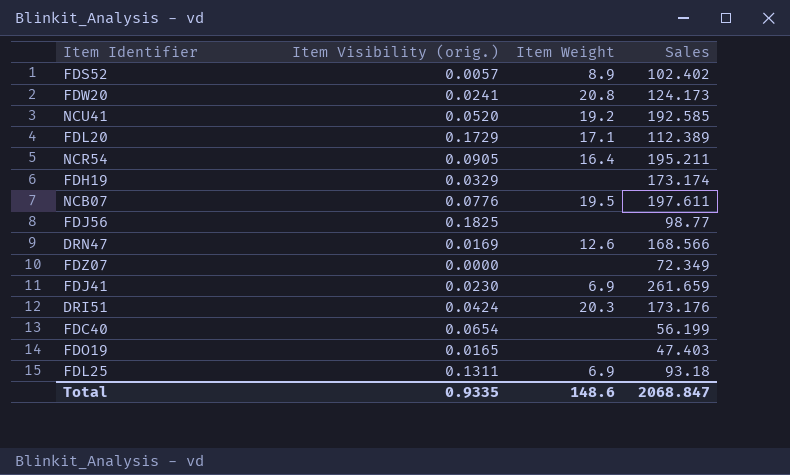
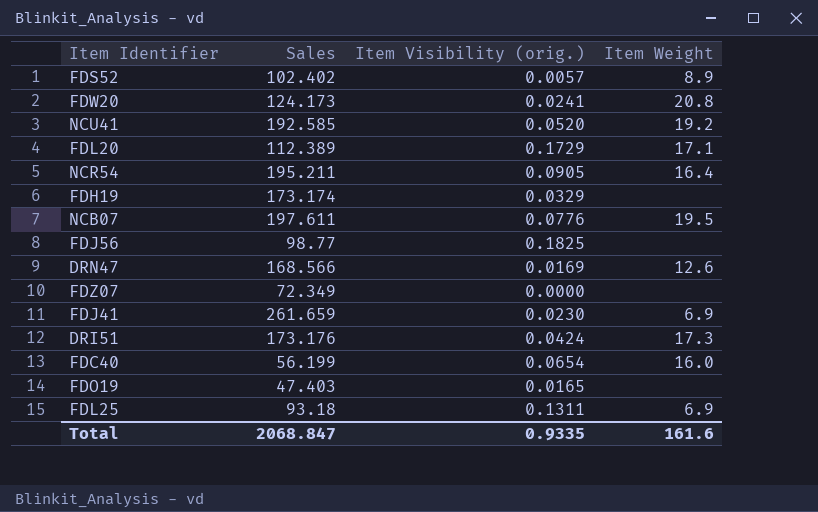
column Sales | position: 4 -> 2
DRI51 | Item Weight: 20.3 -> 17.3
FDC40 | Item Weight: none -> 16.0
Total | Item Weight: 148.6 -> 161.6

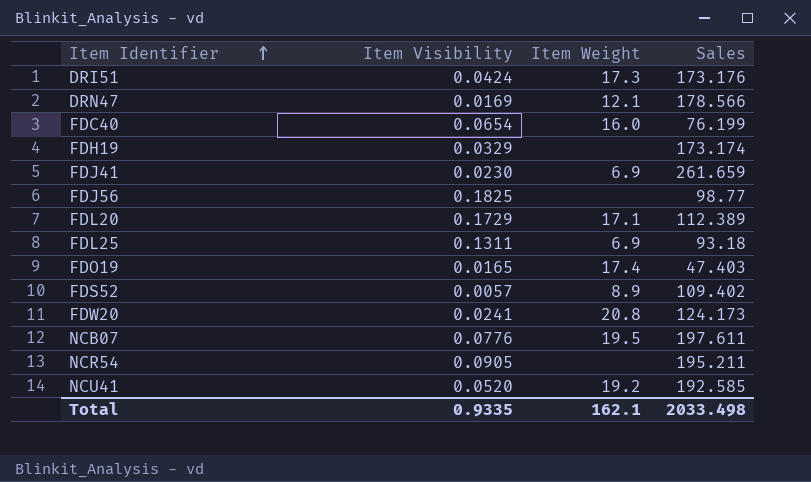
row order: none -> Item Identifier ascending
column name: Item Visibility (orig.) -> Item Visibility
column Sales | position: 2 -> 4
row FDZ07: 72.349 | 0.0000 | none -> none
DRN47 | Item Weight: 12.6 -> 12.1
DRN47 | Sales: 168.566 -> 178.566
FDC40 | Sales: 56.199 -> 76.199
FDO19 | Item Weight: none -> 17.4
FDS52 | Sales: 102.402 -> 109.402
NCR54 | Item Weight: 16.4 -> none
Total | Item Weight: 161.6 -> 162.1
Total | Sales: 2068.847 -> 2033.498

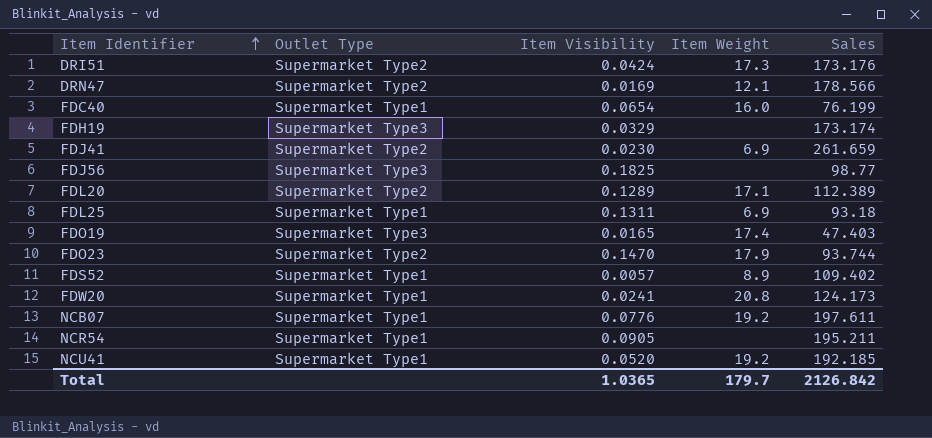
column Outlet Type | position: none -> 2
FDL20 | Item Visibility: 0.1729 -> 0.1289
row FDO23: none -> Supermarket Type2 | 0.1470 | 17.9 | 93.744
NCB07 | Item Weight: 19.5 -> 19.2
NCU41 | Sales: 192.585 -> 192.185
Total | Item Visibility: 0.9335 -> 1.0365
Total | Item Weight: 162.1 -> 179.7
Total | Sales: 2033.498 -> 2126.842

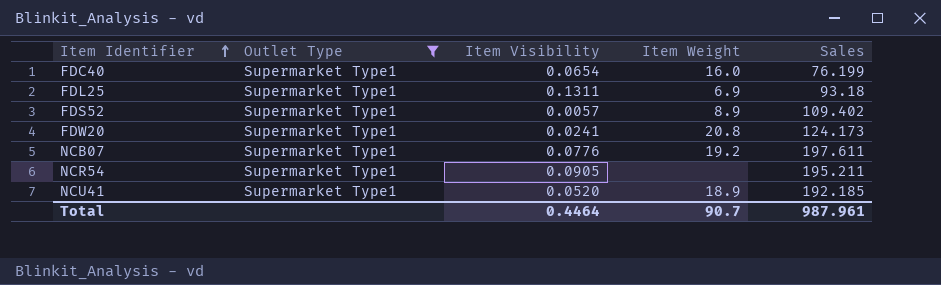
filter: none -> Outlet Type = Supermarket Type1
NCU41 | Item Weight: 19.2 -> 18.9
Total | Item Visibility: 1.0365 -> 0.4464
Total | Item Weight: 179.7 -> 90.7
Total | Sales: 2126.842 -> 987.961

